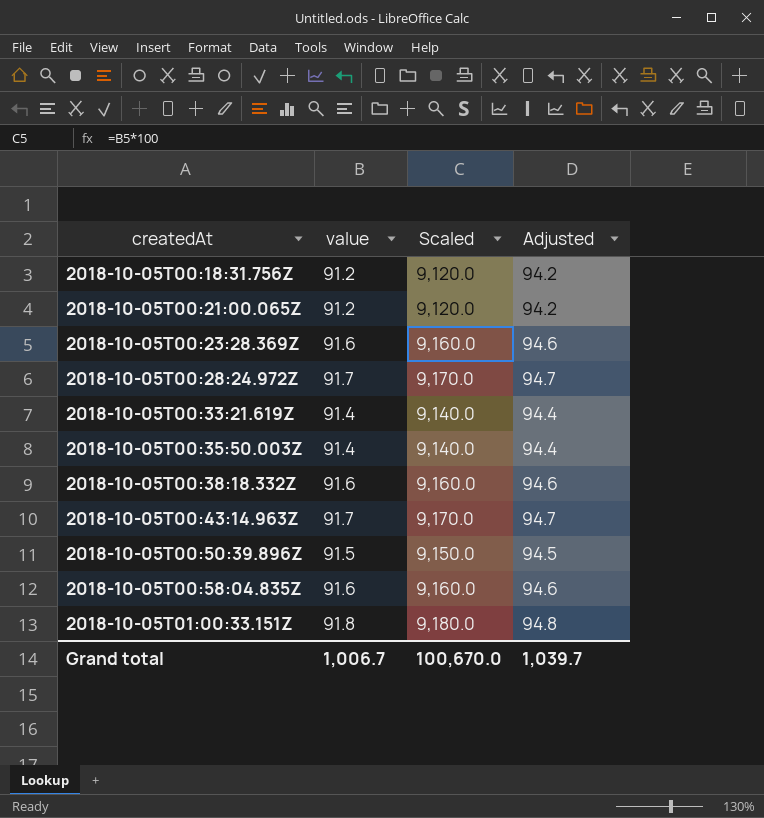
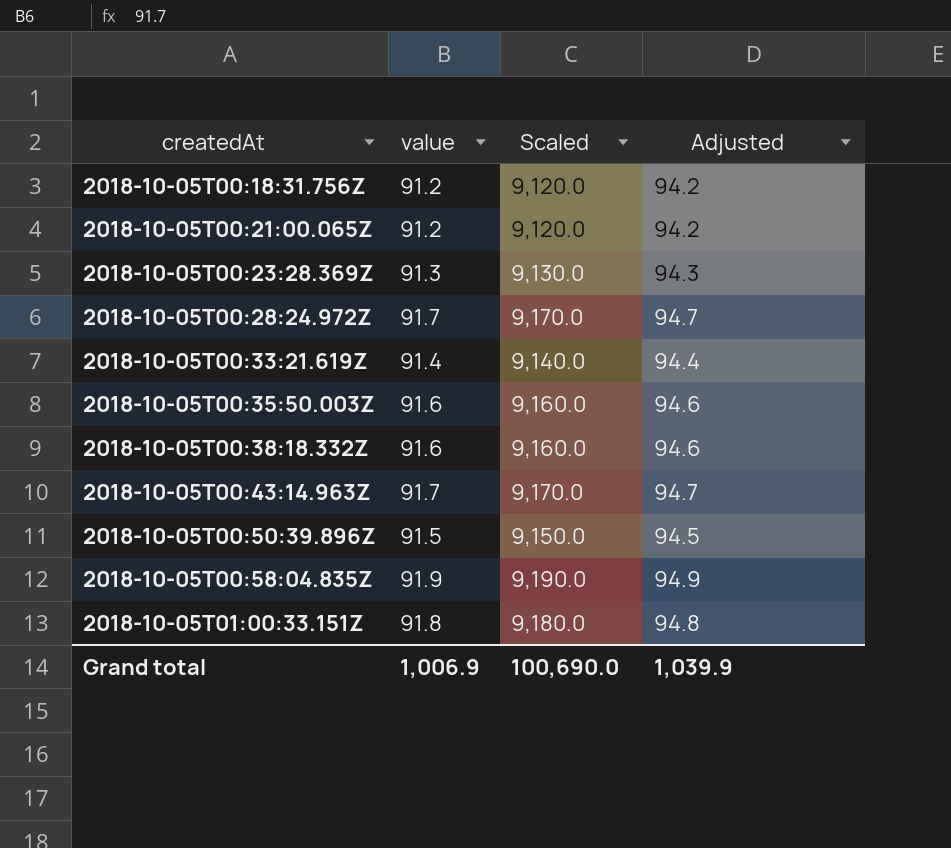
2018-10-05T00:23:28.369Z | value: 91.6 -> 91.3
2018-10-05T00:23:28.369Z | Scaled: 9,160.0 -> 9,130.0
2018-10-05T00:23:28.369Z | Adjusted: 94.6 -> 94.3
2018-10-05T00:35:50.003Z | value: 91.4 -> 91.6
2018-10-05T00:35:50.003Z | Scaled: 9,140.0 -> 9,160.0
2018-10-05T00:35:50.003Z | Adjusted: 94.4 -> 94.6
2018-10-05T00:58:04.835Z | value: 91.6 -> 91.9
2018-10-05T00:58:04.835Z | Scaled: 9,160.0 -> 9,190.0
2018-10-05T00:58:04.835Z | Adjusted: 94.6 -> 94.9
Grand total | value: 1,006.7 -> 1,006.9
Grand total | Scaled: 100,670.0 -> 100,690.0
Grand total | Adjusted: 1,039.7 -> 1,039.9

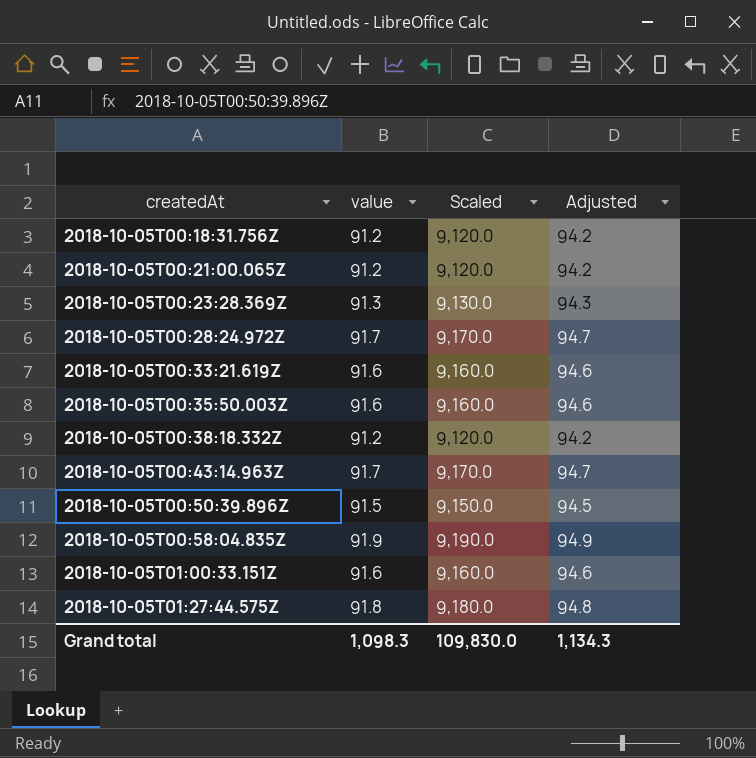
2018-10-05T00:33:21.619Z | value: 91.4 -> 91.6
2018-10-05T00:33:21.619Z | Scaled: 9,140.0 -> 9,160.0
2018-10-05T00:33:21.619Z | Adjusted: 94.4 -> 94.6
2018-10-05T00:38:18.332Z | value: 91.6 -> 91.2
2018-10-05T00:38:18.332Z | Scaled: 9,160.0 -> 9,120.0
2018-10-05T00:38:18.332Z | Adjusted: 94.6 -> 94.2
2018-10-05T01:00:33.151Z | value: 91.8 -> 91.6
2018-10-05T01:00:33.151Z | Scaled: 9,180.0 -> 9,160.0
2018-10-05T01:00:33.151Z | Adjusted: 94.8 -> 94.6
row 2018-10-05T01:27:44.575Z: none -> 91.8 | 9,180.0 | 94.8
Grand total | value: 1,006.9 -> 1,098.3
Grand total | Scaled: 100,690.0 -> 109,830.0
Grand total | Adjusted: 1,039.9 -> 1,134.3

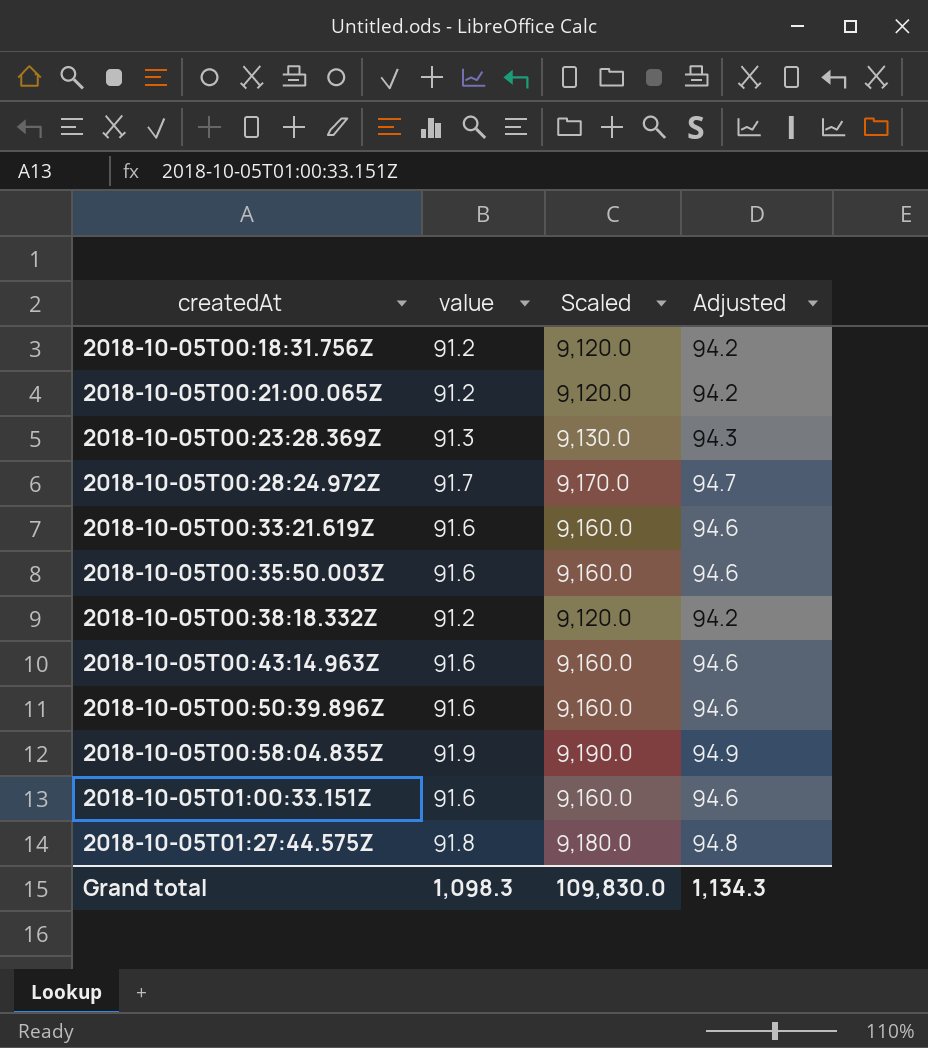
2018-10-05T00:43:14.963Z | value: 91.7 -> 91.6
2018-10-05T00:43:14.963Z | Scaled: 9,170.0 -> 9,160.0
2018-10-05T00:43:14.963Z | Adjusted: 94.7 -> 94.6
2018-10-05T00:50:39.896Z | value: 91.5 -> 91.6
2018-10-05T00:50:39.896Z | Scaled: 9,150.0 -> 9,160.0
2018-10-05T00:50:39.896Z | Adjusted: 94.5 -> 94.6

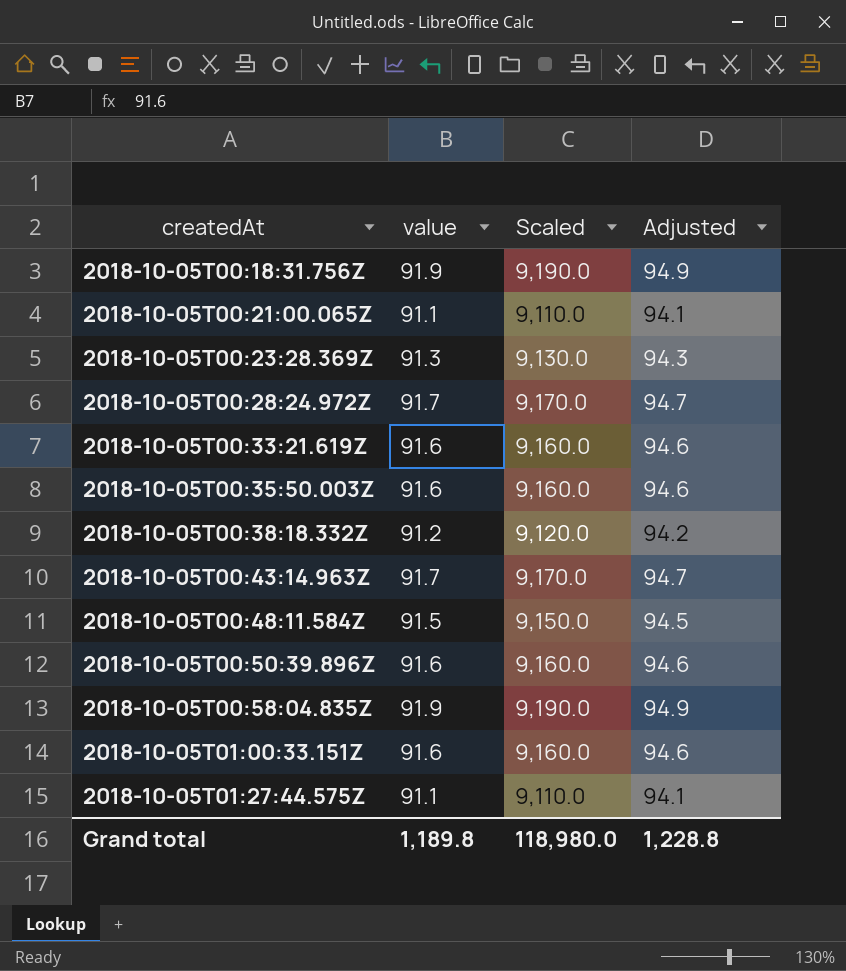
2018-10-05T00:18:31.756Z | value: 91.2 -> 91.9
2018-10-05T00:18:31.756Z | Scaled: 9,120.0 -> 9,190.0
2018-10-05T00:18:31.756Z | Adjusted: 94.2 -> 94.9
2018-10-05T00:21:00.065Z | value: 91.2 -> 91.1
2018-10-05T00:21:00.065Z | Scaled: 9,120.0 -> 9,110.0
2018-10-05T00:21:00.065Z | Adjusted: 94.2 -> 94.1
2018-10-05T00:43:14.963Z | value: 91.6 -> 91.7
2018-10-05T00:43:14.963Z | Scaled: 9,160.0 -> 9,170.0
2018-10-05T00:43:14.963Z | Adjusted: 94.6 -> 94.7
row 2018-10-05T00:48:11.584Z: none -> 91.5 | 9,150.0 | 94.5
2018-10-05T01:27:44.575Z | value: 91.8 -> 91.1
2018-10-05T01:27:44.575Z | Scaled: 9,180.0 -> 9,110.0
2018-10-05T01:27:44.575Z | Adjusted: 94.8 -> 94.1
Grand total | value: 1,098.3 -> 1,189.8
Grand total | Scaled: 109,830.0 -> 118,980.0
Grand total | Adjusted: 1,134.3 -> 1,228.8

